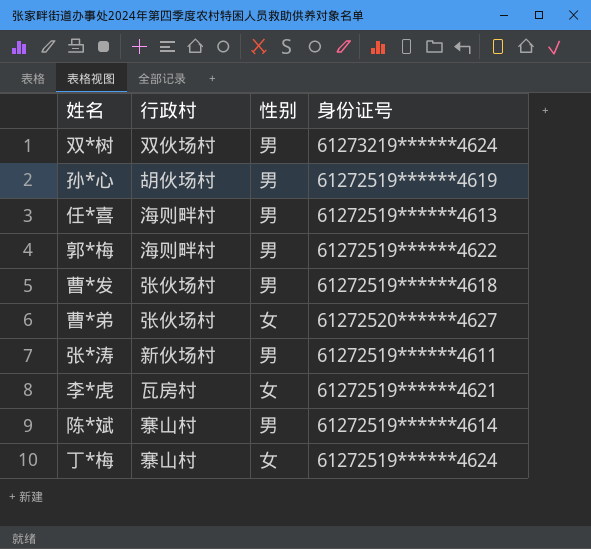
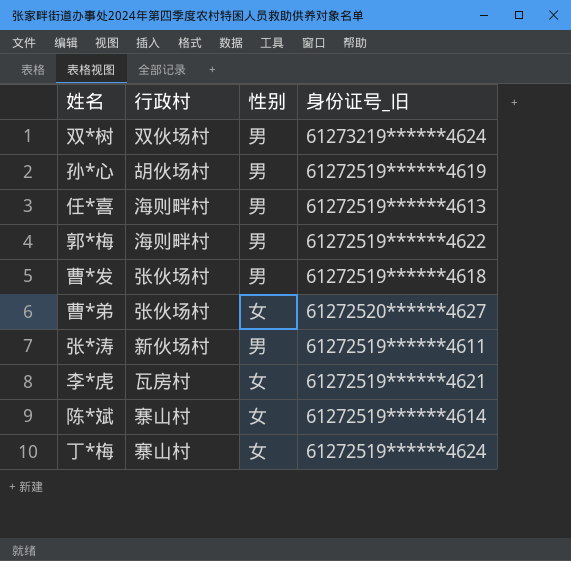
column name: 身份证号 -> 身份证号_旧
陈*斌 | 性别: 男 -> 女

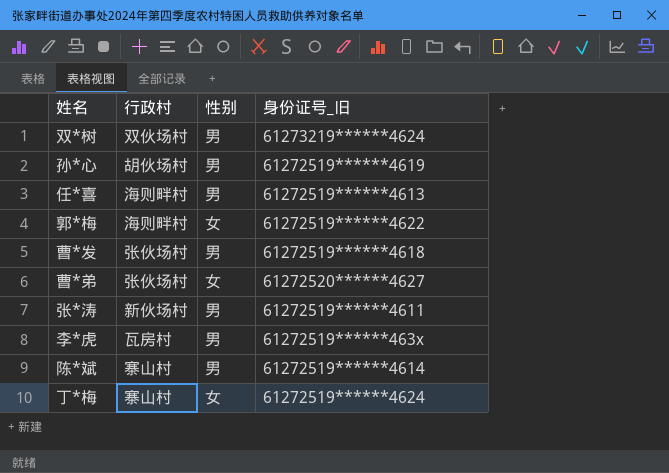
郭*梅 | 性别: 男 -> 女
李*虎 | 性别: 女 -> 男
李*虎 | 身份证号_旧: 61272519******4621 -> 61272519******463x
陈*斌 | 性别: 女 -> 男

